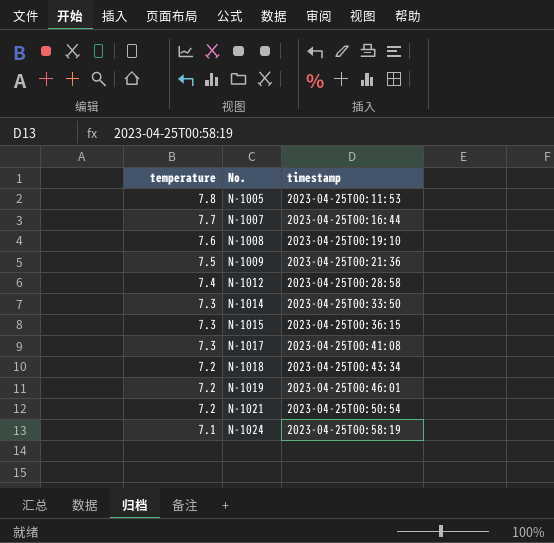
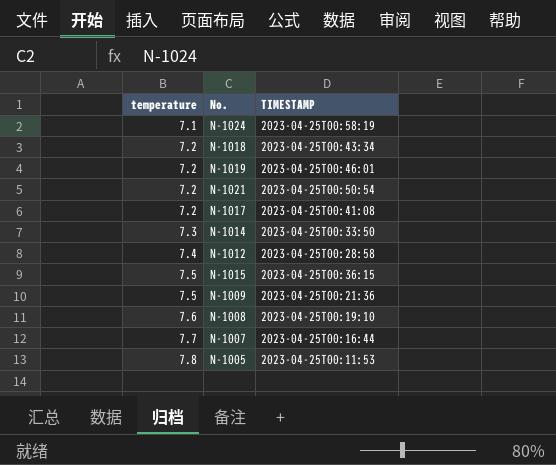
row order: temperature descending -> temperature ascending
column name: timestamp -> TIMESTAMP
N-1017 | temperature: 7.3 -> 7.2
N-1015 | temperature: 7.3 -> 7.5

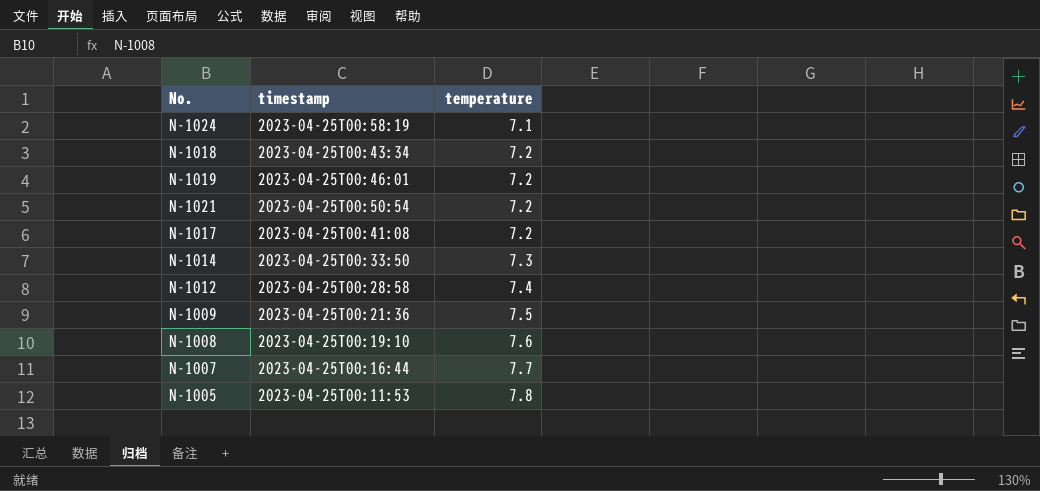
column name: TIMESTAMP -> timestamp
column temperature | position: 1 -> 3
row N-1015: 7.5 | 2023-04-25T00:36:15 -> none

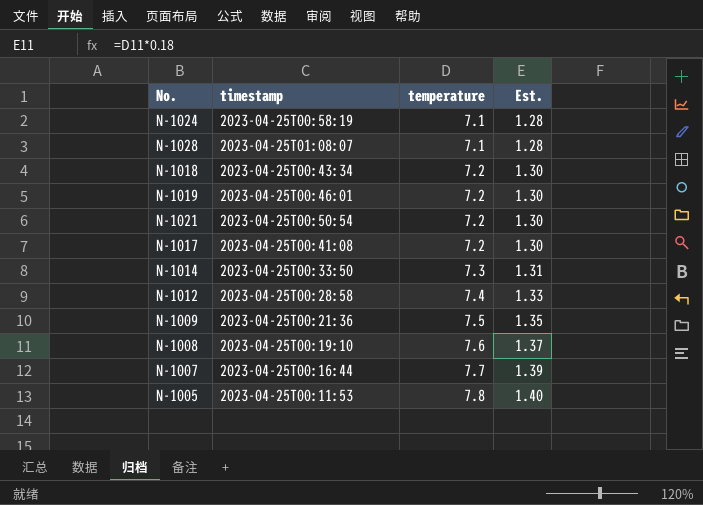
column Est. | formula: none -> [temperature] * 0.18
row N-1028: none -> 2023-04-25T01:08:07 | 7.1 | 1.28

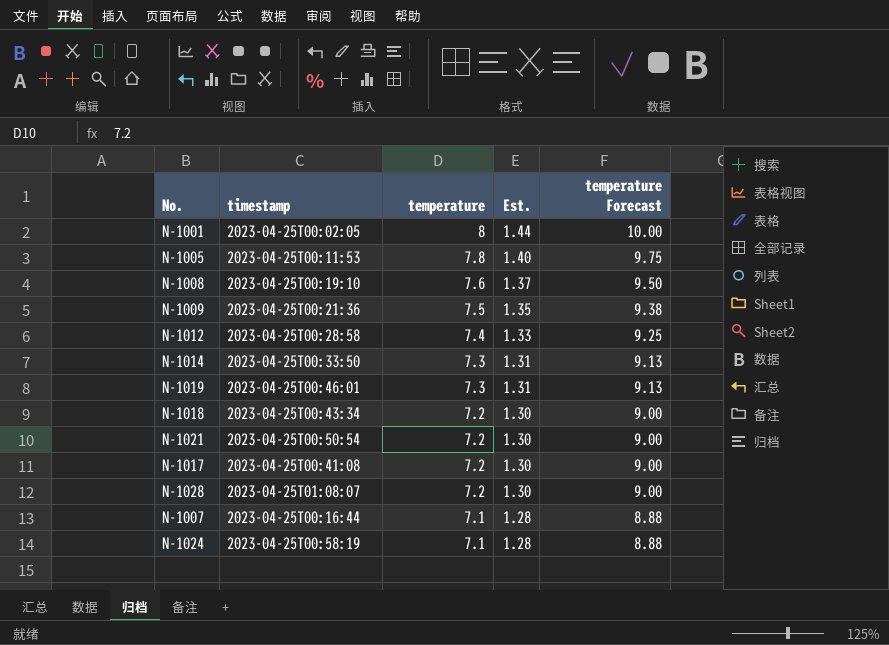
row order: temperature ascending -> temperature descending
column temperature Forecast | formula: none -> [temperature] * 1.25
row N-1001: none -> 2023-04-25T00:02:05 | 8 | 1.44 | 10.00
N-1019 | temperature: 7.2 -> 7.3
N-1019 | Est.: 1.30 -> 1.31
N-1028 | temperature: 7.1 -> 7.2
N-1028 | Est.: 1.28 -> 1.30
N-1007 | temperature: 7.7 -> 7.1
N-1007 | Est.: 1.39 -> 1.28

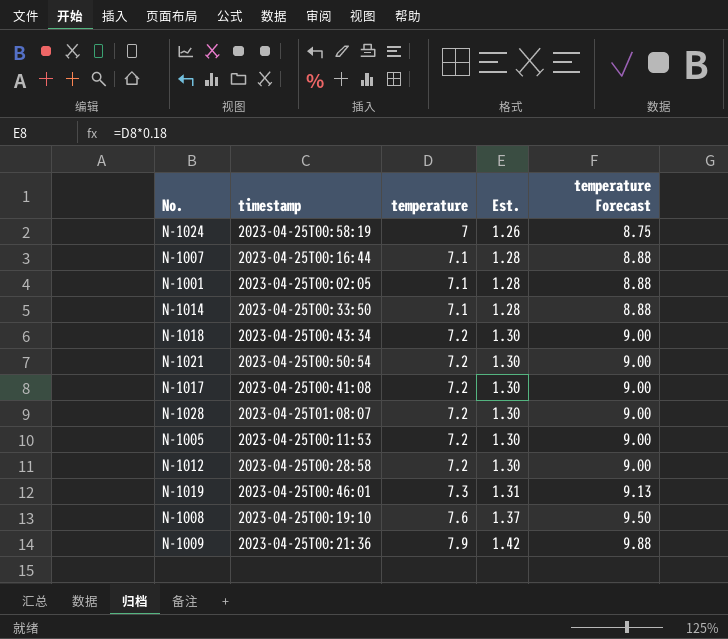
row order: temperature descending -> temperature ascending
N-1024 | temperature: 7.1 -> 7
N-1024 | Est.: 1.28 -> 1.26
N-1024 | temperature Forecast: 8.88 -> 8.75
N-1001 | temperature: 8 -> 7.1
N-1001 | Est.: 1.44 -> 1.28
N-1001 | temperature Forecast: 10.00 -> 8.88
N-1014 | temperature: 7.3 -> 7.1
N-1014 | Est.: 1.31 -> 1.28
N-1014 | temperature Forecast: 9.13 -> 8.88
N-1005 | temperature: 7.8 -> 7.2
N-1005 | Est.: 1.40 -> 1.30
N-1005 | temperature Forecast: 9.75 -> 9.00
N-1012 | temperature: 7.4 -> 7.2
N-1012 | Est.: 1.33 -> 1.30
N-1012 | temperature Forecast: 9.25 -> 9.00
N-1009 | temperature: 7.5 -> 7.9
N-1009 | Est.: 1.35 -> 1.42
N-1009 | temperature Forecast: 9.38 -> 9.88

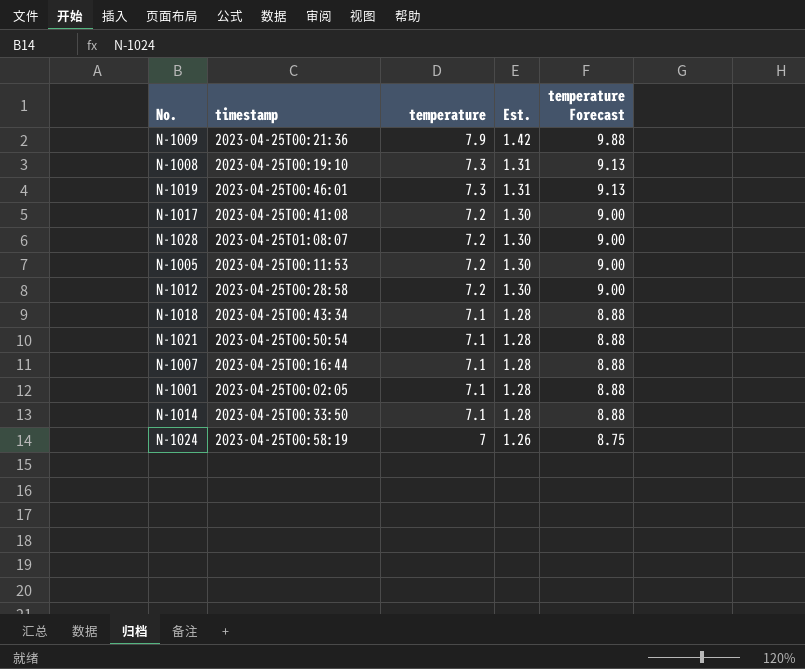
row order: temperature ascending -> temperature descending
N-1008 | temperature: 7.6 -> 7.3
N-1008 | Est.: 1.37 -> 1.31
N-1008 | temperature Forecast: 9.50 -> 9.13
N-1018 | temperature: 7.2 -> 7.1
N-1018 | Est.: 1.30 -> 1.28
N-1018 | temperature Forecast: 9.00 -> 8.88
N-1021 | temperature: 7.2 -> 7.1
N-1021 | Est.: 1.30 -> 1.28
N-1021 | temperature Forecast: 9.00 -> 8.88

